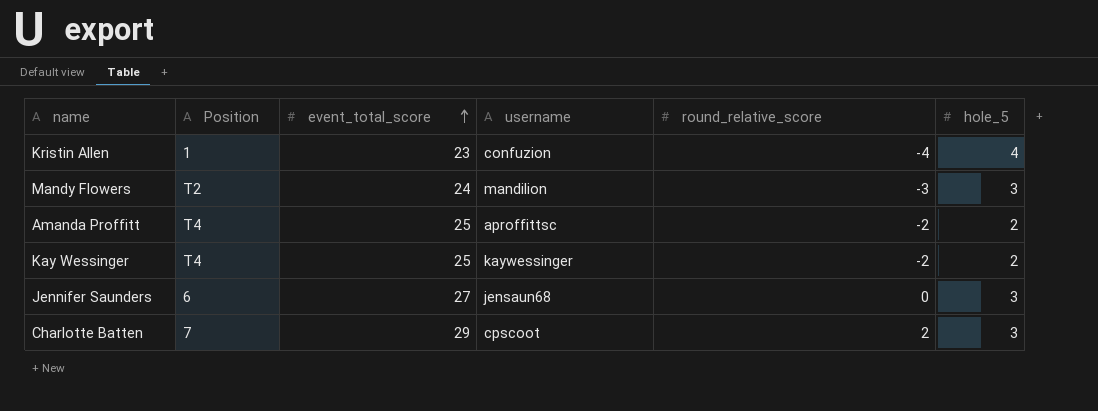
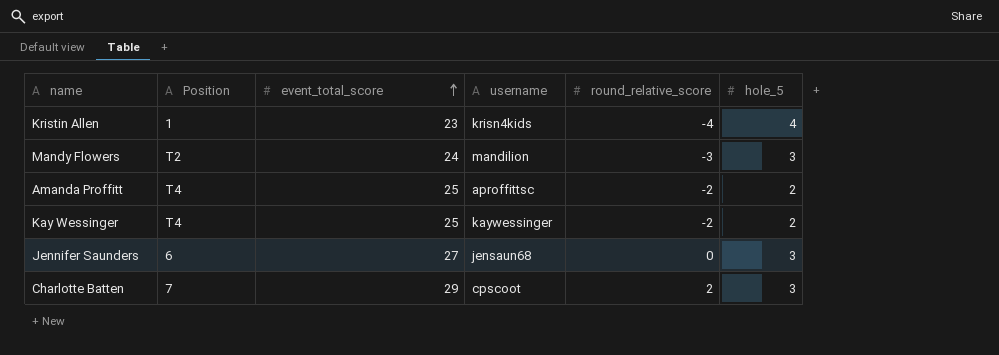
Kristin Allen | username: confuzion -> krisn4kids

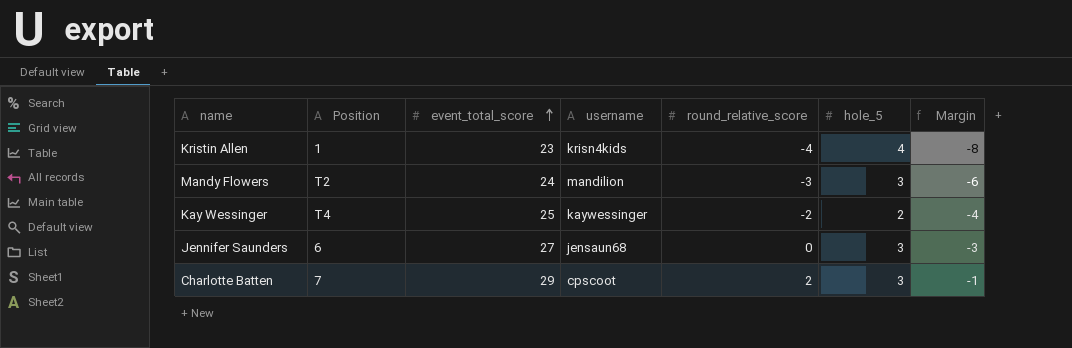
column Margin | formula: none -> [round_relative_score] - [hole_5]
row Amanda Proffitt: T4 | 25 | aproffittsc | -2 | 2 -> none

